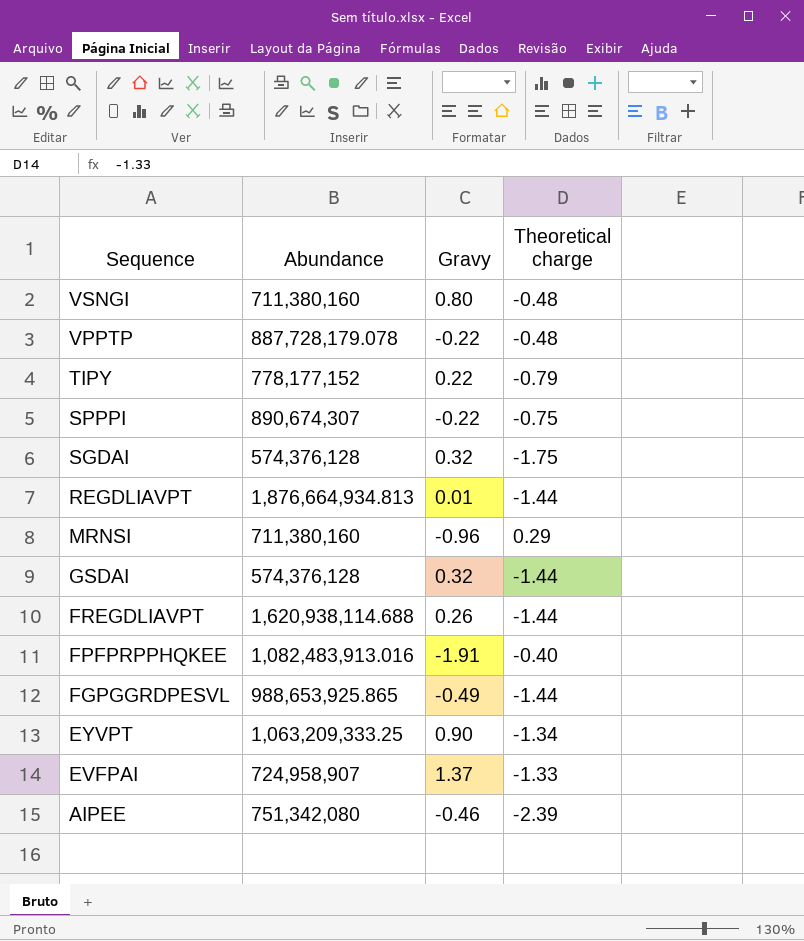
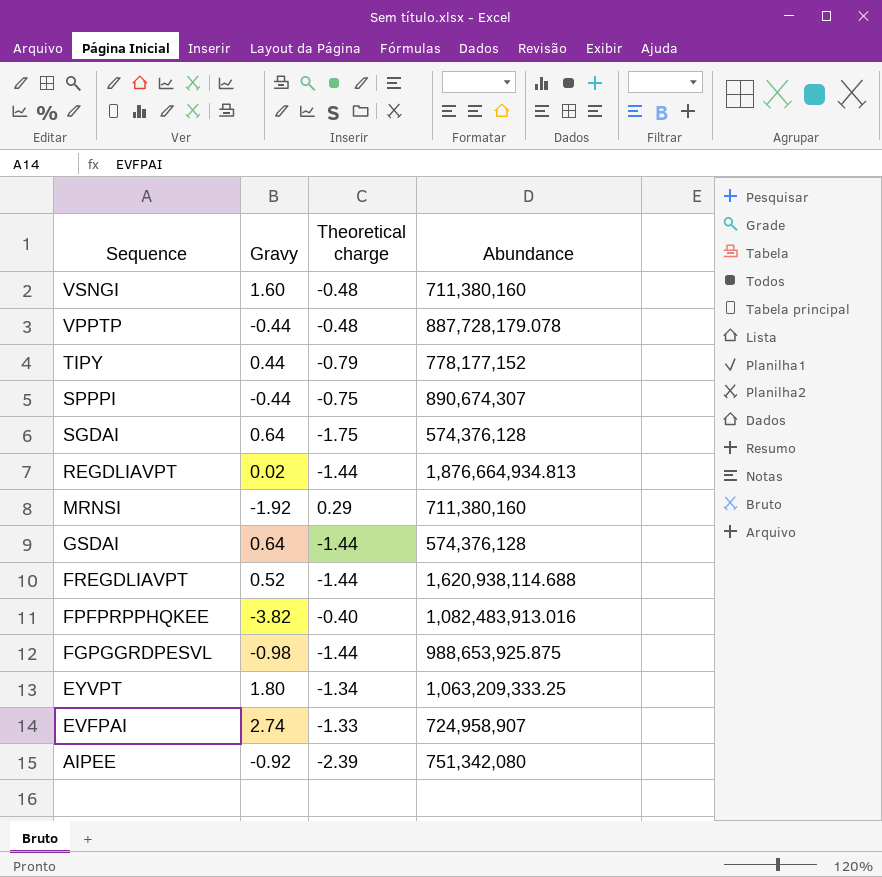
column Abundance | position: 2 -> 4
VSNGI | Gravy: 0.80 -> 1.60
VPPTP | Gravy: -0.22 -> -0.44
TIPY | Gravy: 0.22 -> 0.44
SPPPI | Gravy: -0.22 -> -0.44
SGDAI | Gravy: 0.32 -> 0.64
REGDLIAVPT | Gravy: 0.01 -> 0.02
MRNSI | Gravy: -0.96 -> -1.92
GSDAI | Gravy: 0.32 -> 0.64
FREGDLIAVPT | Gravy: 0.26 -> 0.52
FPFPRPPHQKEE | Gravy: -1.91 -> -3.82
FGPGGRDPESVL | Gravy: -0.49 -> -0.98
FGPGGRDPESVL | Abundance: 988,653,925.865 -> 988,653,925.875
EYVPT | Gravy: 0.90 -> 1.80
EVFPAI | Gravy: 1.37 -> 2.74
AIPEE | Gravy: -0.46 -> -0.92

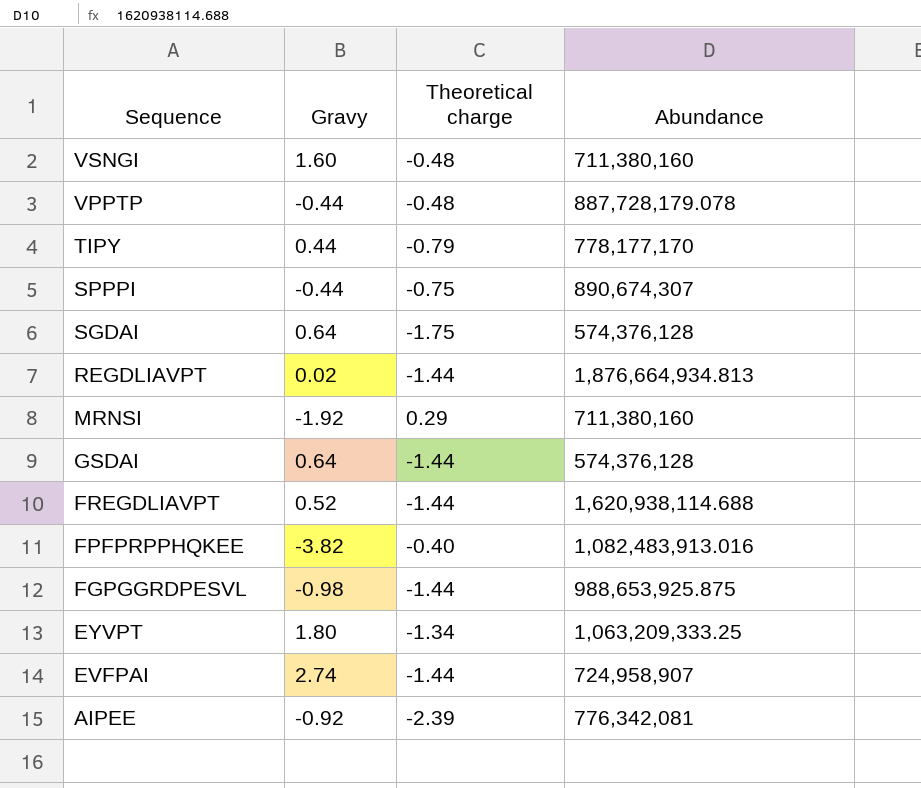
TIPY | Abundance: 778,177,152 -> 778,177,170
EVFPAI | Theoretical charge: -1.33 -> -1.44
AIPEE | Abundance: 751,342,080 -> 776,342,081

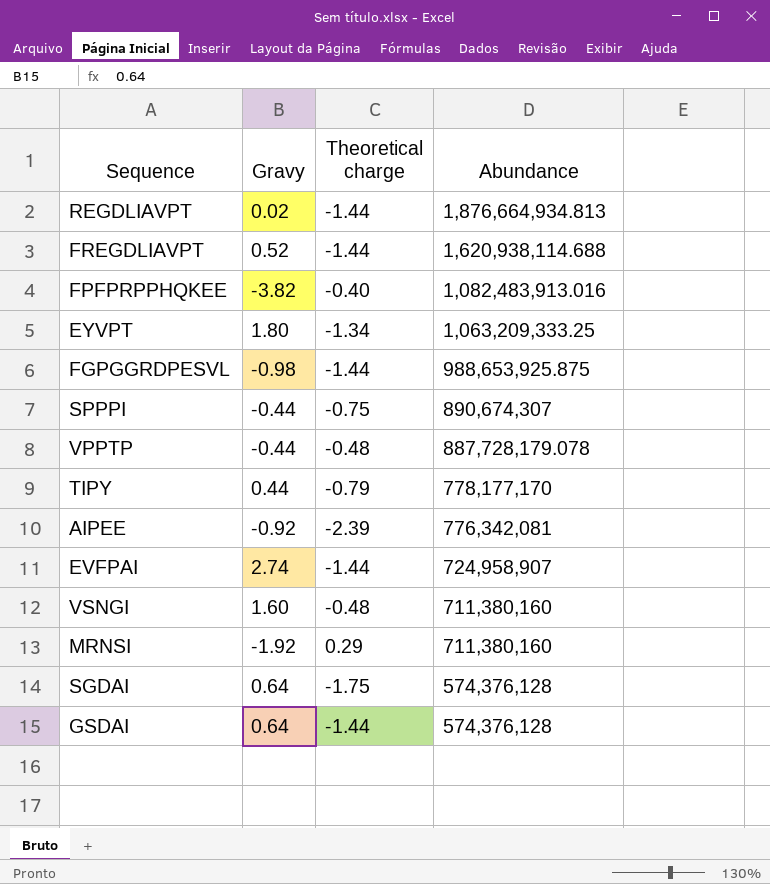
row order: Sequence descending -> Abundance descending

